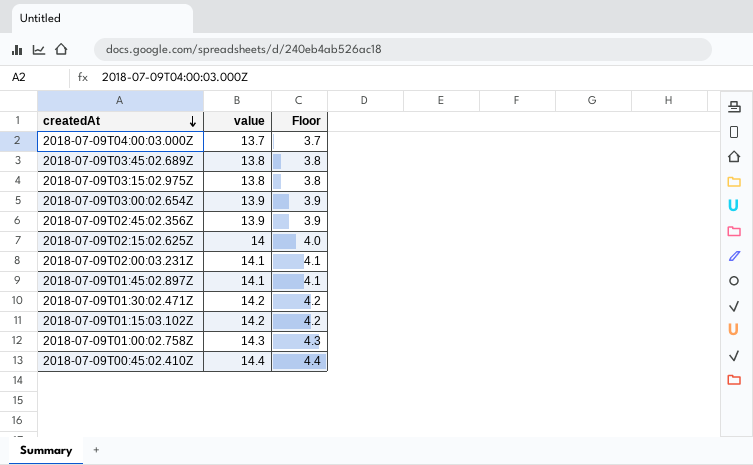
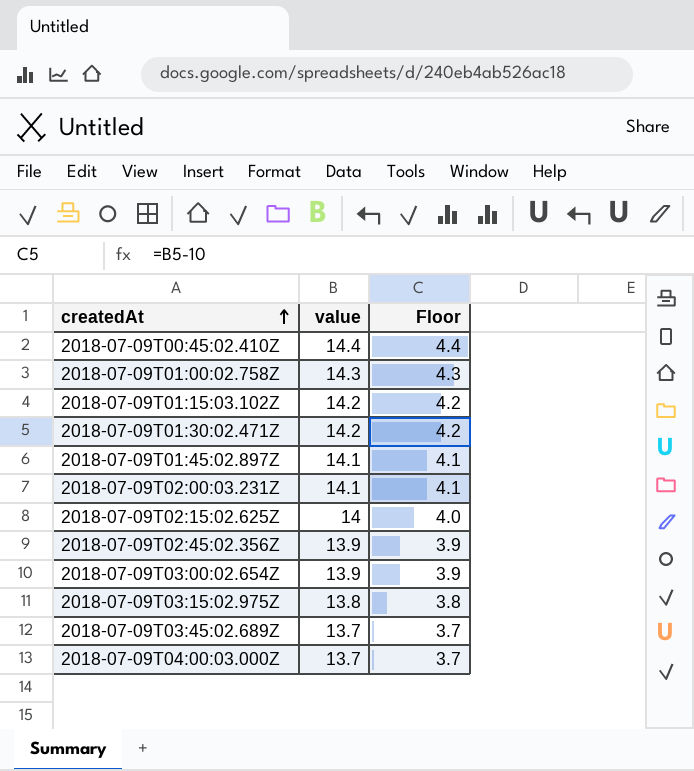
row order: createdAt descending -> createdAt ascending
2018-07-09T03:45:02.689Z | value: 13.8 -> 13.7
2018-07-09T03:45:02.689Z | Floor: 3.8 -> 3.7

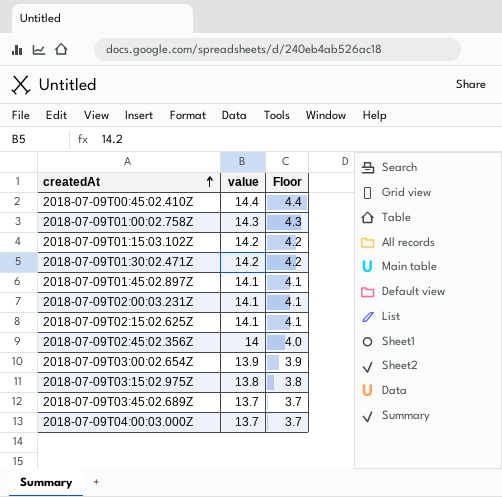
2018-07-09T02:15:02.625Z | value: 14 -> 14.1
2018-07-09T02:15:02.625Z | Floor: 4.0 -> 4.1
2018-07-09T02:45:02.356Z | value: 13.9 -> 14
2018-07-09T02:45:02.356Z | Floor: 3.9 -> 4.0

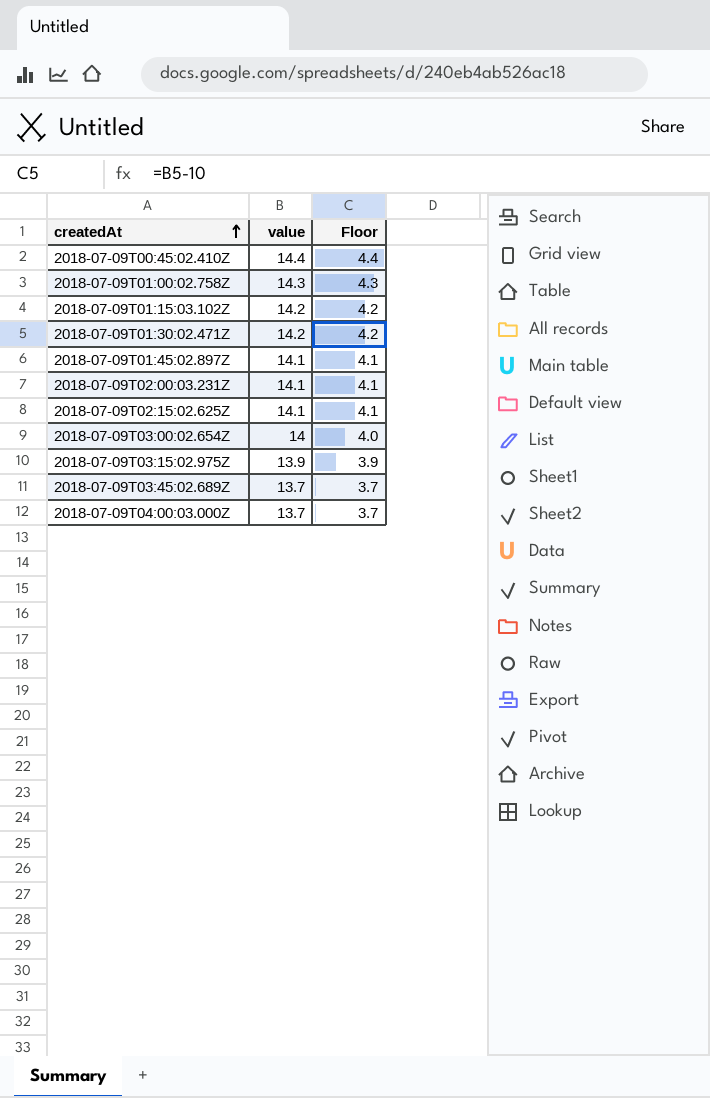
row 2018-07-09T02:45:02.356Z: 14 | 4.0 -> none
2018-07-09T03:00:02.654Z | value: 13.9 -> 14
2018-07-09T03:00:02.654Z | Floor: 3.9 -> 4.0
2018-07-09T03:15:02.975Z | value: 13.8 -> 13.9
2018-07-09T03:15:02.975Z | Floor: 3.8 -> 3.9

